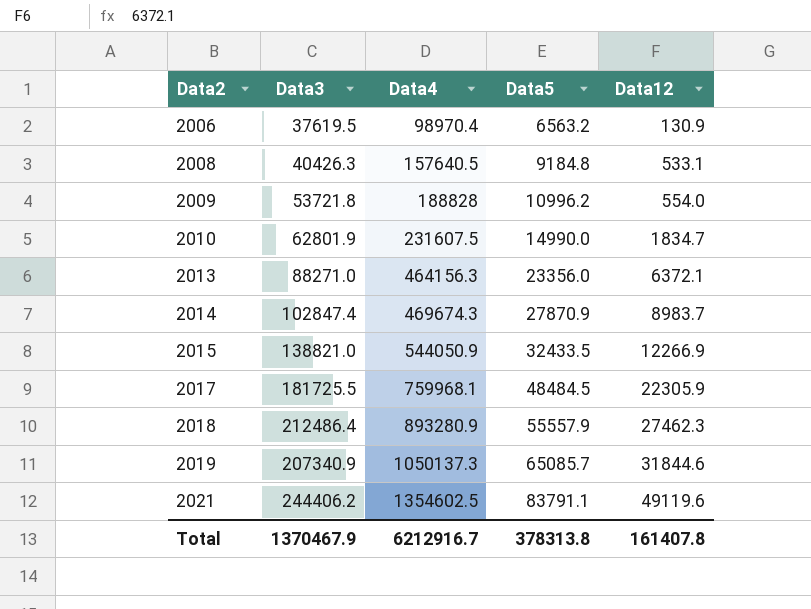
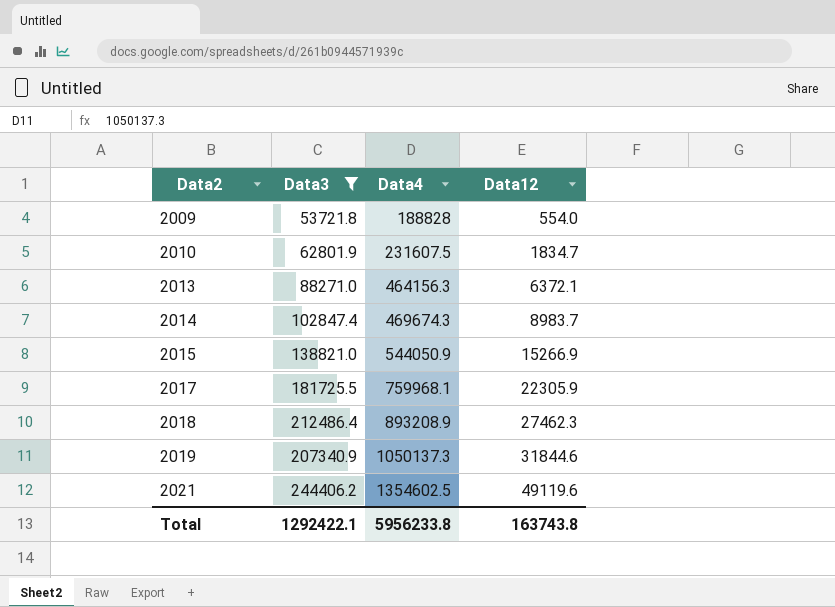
filter: none -> Data3 >= 53721.8
column Data5 | position: 4 -> none
2015 | Data12: 12266.9 -> 15266.9
2018 | Data4: 893280.9 -> 893208.9
Total | Data3: 1370467.9 -> 1292422.1
Total | Data4: 6212916.7 -> 5956233.8
Total | Data12: 161407.8 -> 163743.8

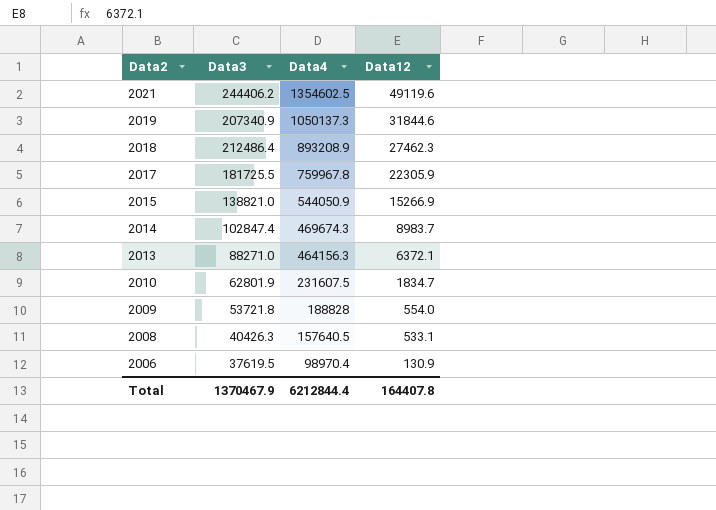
filter: Data3 >= 53721.8 -> none
row order: Data2 ascending -> Data2 descending
2017 | Data4: 759968.1 -> 759967.8
Total | Data3: 1292422.1 -> 1370467.9
Total | Data4: 5956233.8 -> 6212844.4
Total | Data12: 163743.8 -> 164407.8

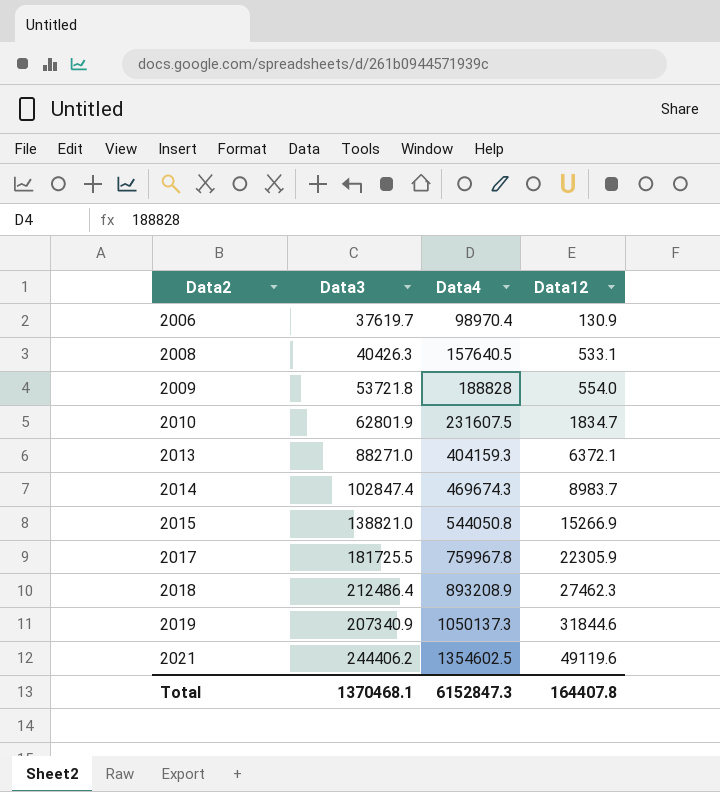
row order: Data2 descending -> Data2 ascending
2006 | Data3: 37619.5 -> 37619.7
2013 | Data4: 464156.3 -> 404159.3
2015 | Data4: 544050.9 -> 544050.8
Total | Data3: 1370467.9 -> 1370468.1
Total | Data4: 6212844.4 -> 6152847.3

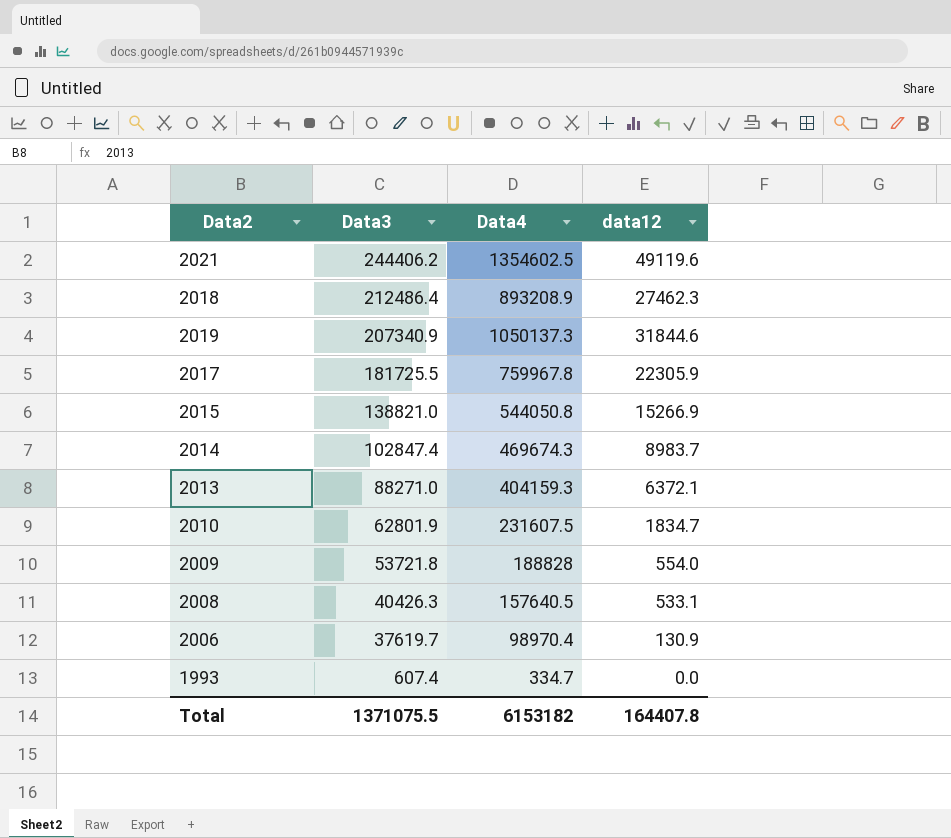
row order: Data2 ascending -> Data3 descending
column name: Data12 -> data12
row 1993: none -> 607.4 | 334.7 | 0.0
Total | Data3: 1370468.1 -> 1371075.5
Total | Data4: 6152847.3 -> 6153182

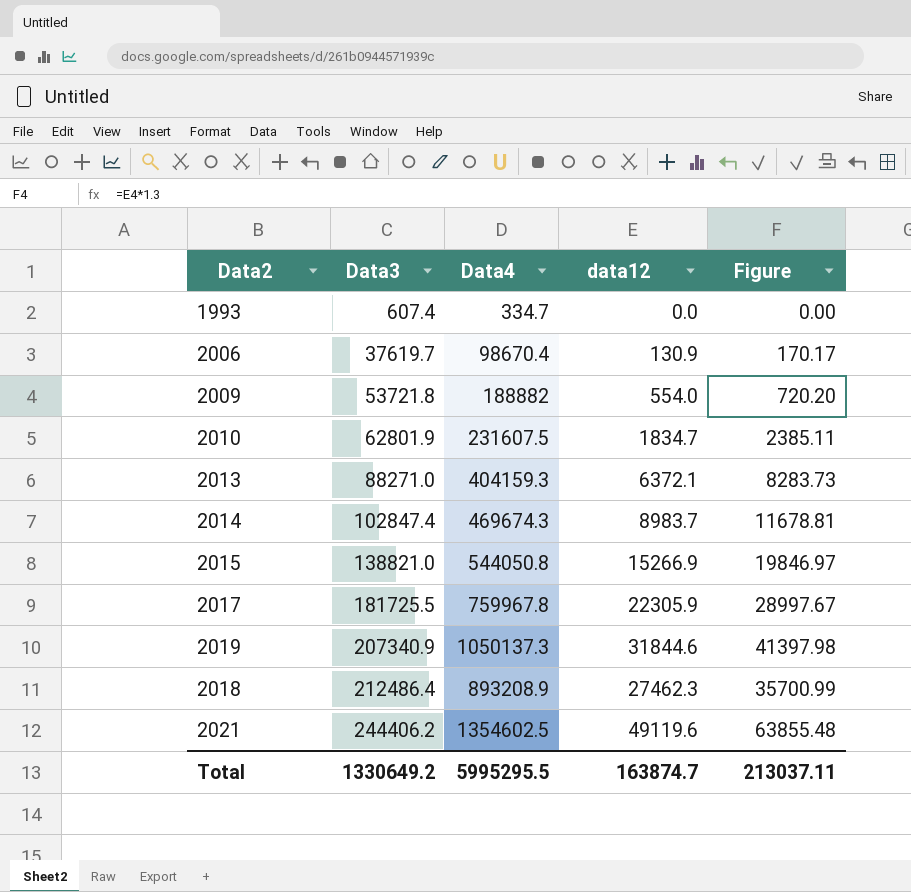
row order: Data3 descending -> Data3 ascending
column Figure | formula: none -> [data12] * 1.3
row 2008: 40426.3 | 157640.5 | 533.1 -> none
2006 | Data4: 98970.4 -> 98670.4
2009 | Data4: 188828 -> 188882
Total | Data3: 1371075.5 -> 1330649.2
Total | Data4: 6153182 -> 5995295.5
Total | data12: 164407.8 -> 163874.7

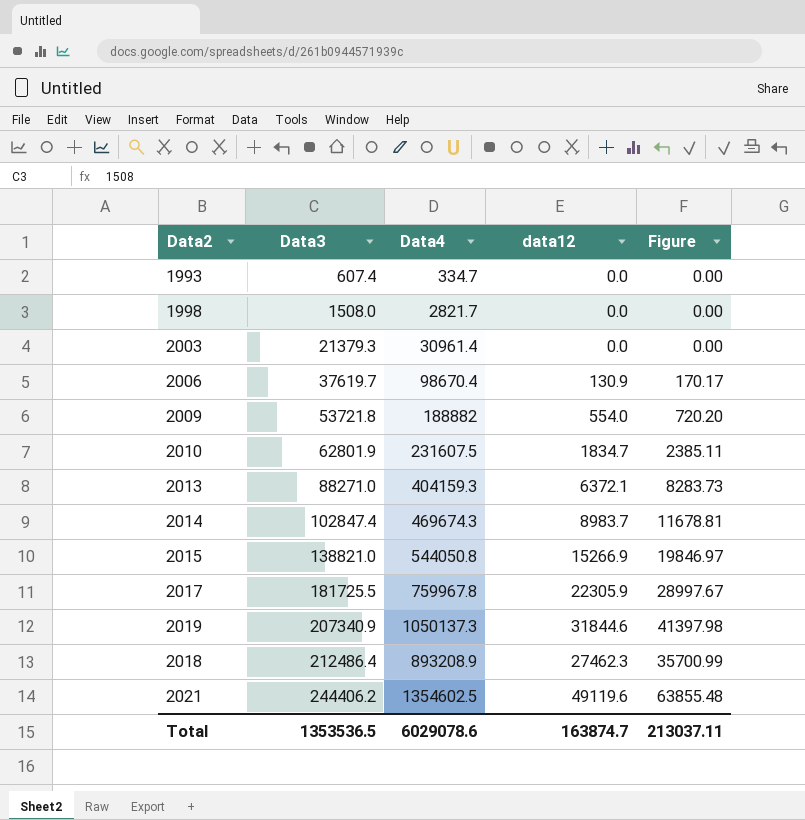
row 1998: none -> 1508.0 | 2821.7 | 0.0 | 0.00
row 2003: none -> 21379.3 | 30961.4 | 0.0 | 0.00
Total | Data3: 1330649.2 -> 1353536.5
Total | Data4: 5995295.5 -> 6029078.6

